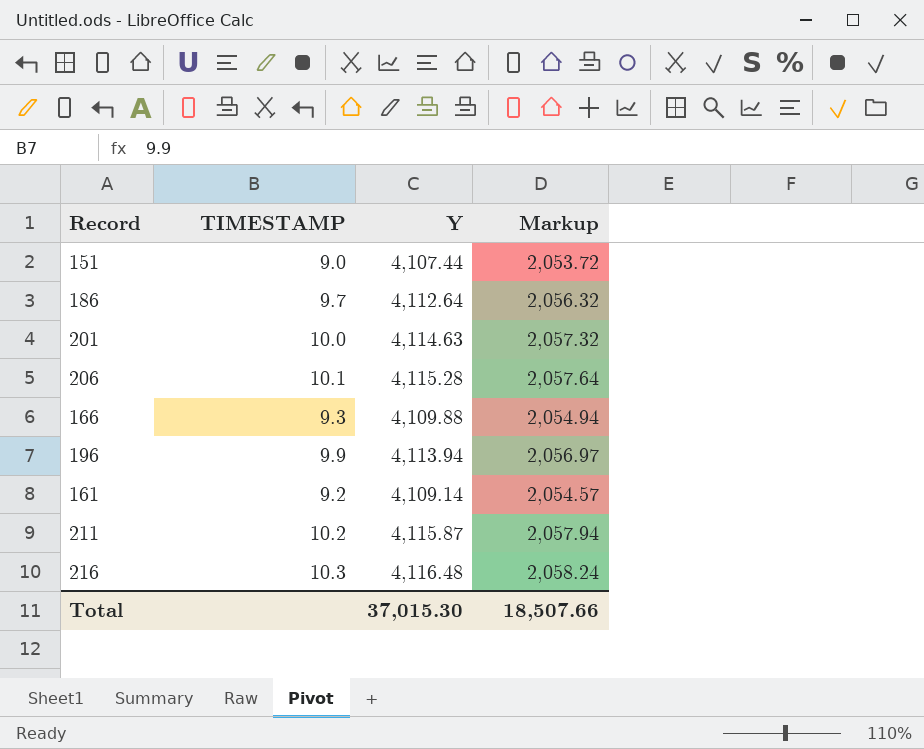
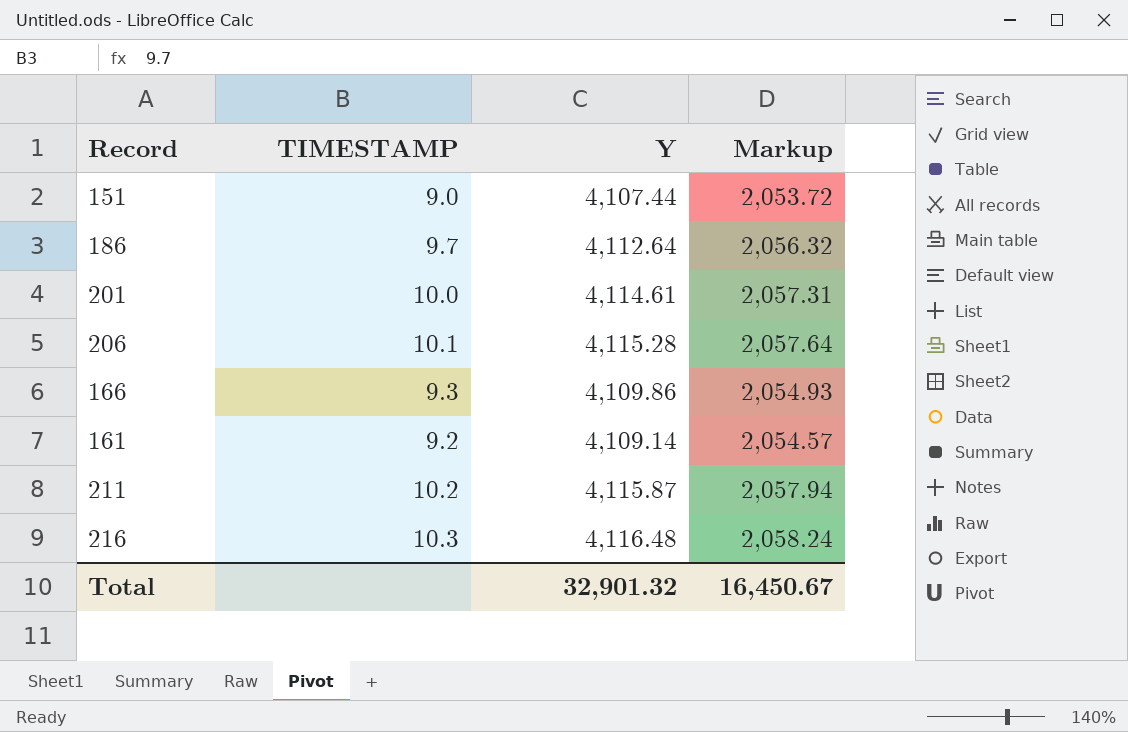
row 196: 9.9 | 4,113.94 | 2,056.97 -> none
201 | Y: 4,114.63 -> 4,114.61
201 | Markup: 2,057.32 -> 2,057.31
166 | Y: 4,109.88 -> 4,109.86
166 | Markup: 2,054.94 -> 2,054.93
Total | Y: 37,015.30 -> 32,901.32
Total | Markup: 18,507.66 -> 16,450.67

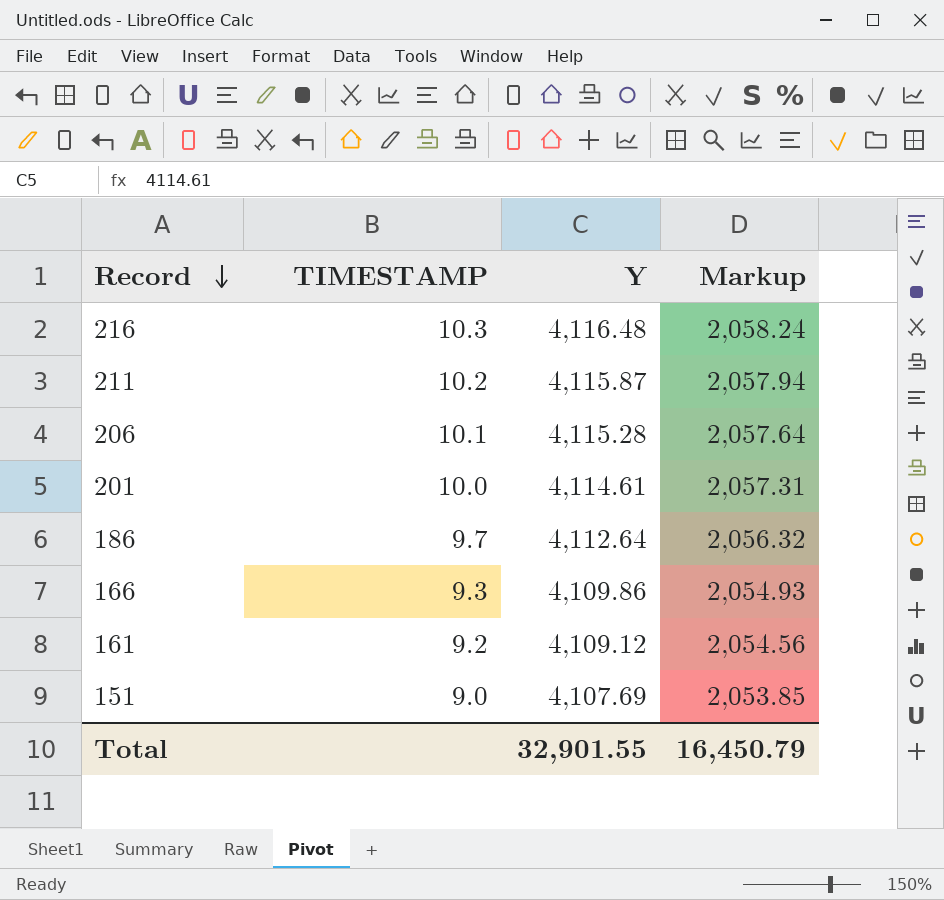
row order: none -> Record descending
161 | Y: 4,109.14 -> 4,109.12
161 | Markup: 2,054.57 -> 2,054.56
151 | Y: 4,107.44 -> 4,107.69
151 | Markup: 2,053.72 -> 2,053.85
Total | Y: 32,901.32 -> 32,901.55
Total | Markup: 16,450.67 -> 16,450.79

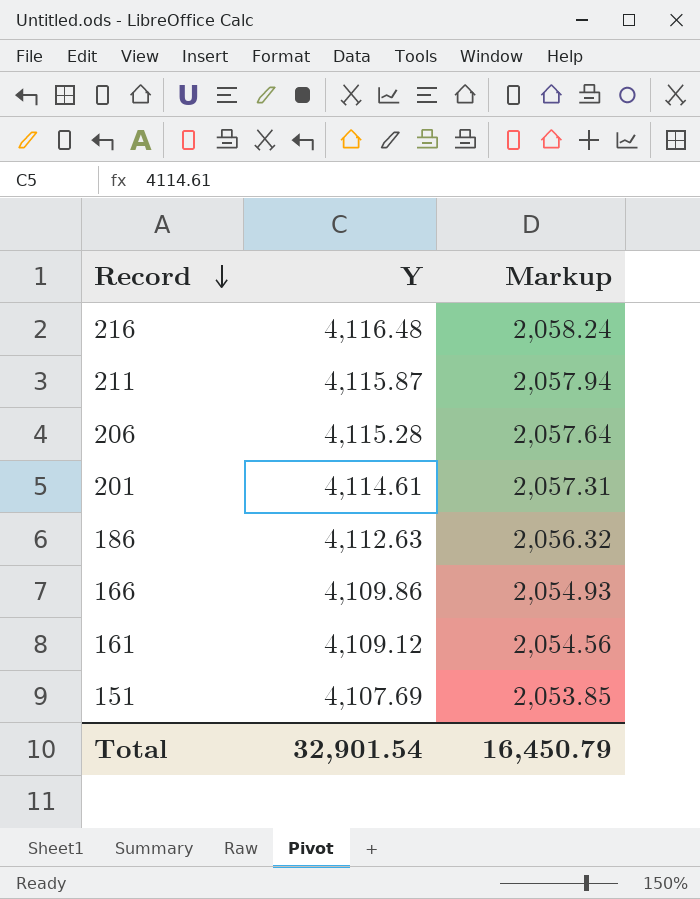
column TIMESTAMP | position: 2 -> none
186 | Y: 4,112.64 -> 4,112.63
Total | Y: 32,901.55 -> 32,901.54

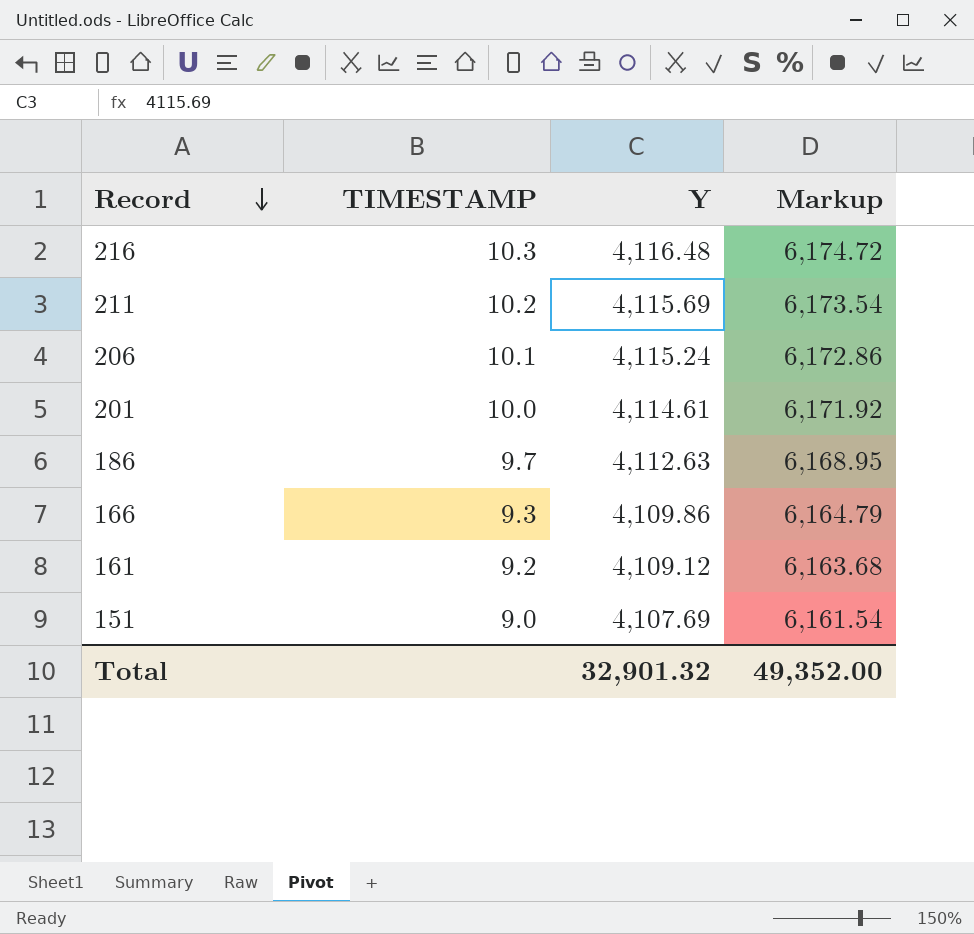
column TIMESTAMP | position: none -> 2
column Markup | formula: [Y] * 0.5 -> [Y] * 1.5
211 | Y: 4,115.87 -> 4,115.69
206 | Y: 4,115.28 -> 4,115.24
Total | Y: 32,901.54 -> 32,901.32
Total | Markup: 16,450.79 -> 49,352.00

